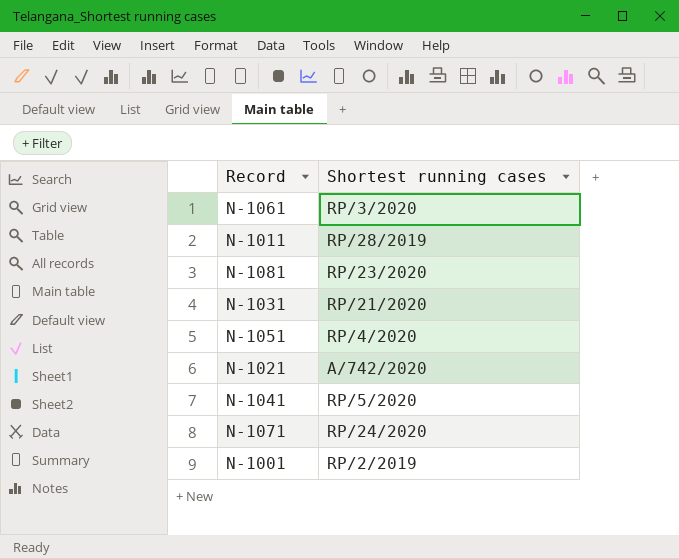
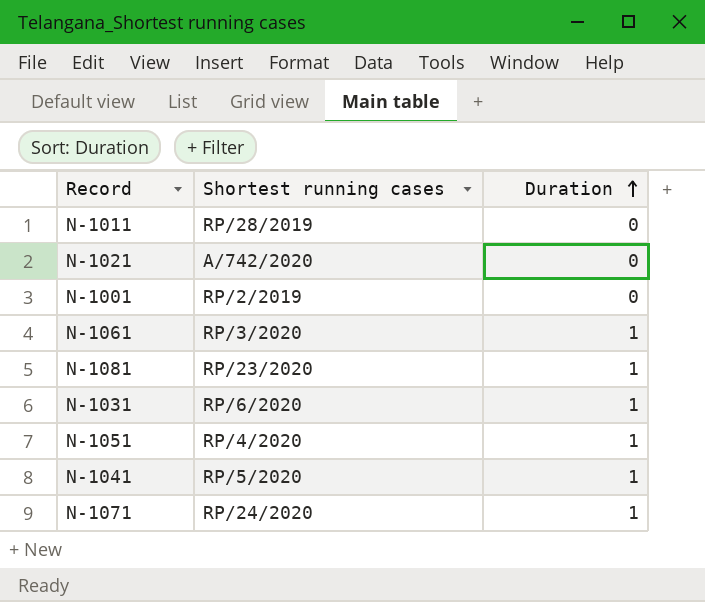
row order: none -> Duration ascending
column Duration | position: none -> 3
N-1031 | Shortest running cases: RP/21/2020 -> RP/6/2020

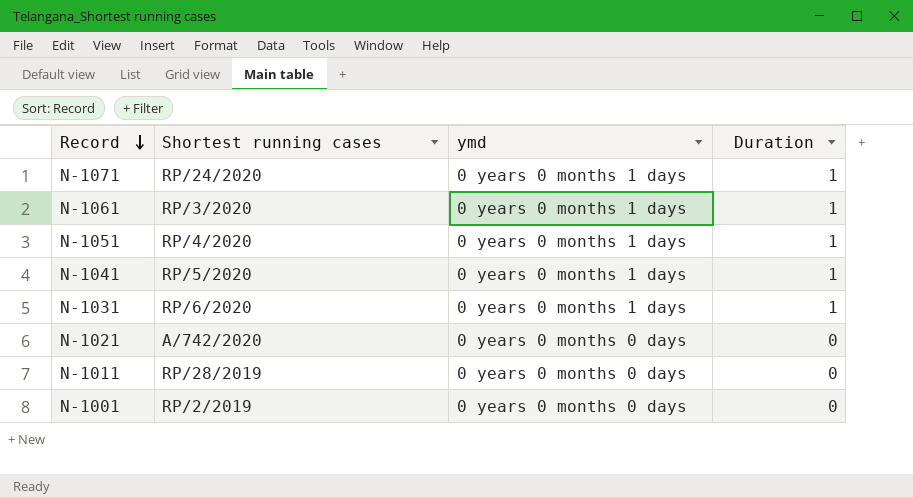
row order: Duration ascending -> Record descending
column ymd | position: none -> 3
row N-1081: RP/23/2020 | 1 -> none

